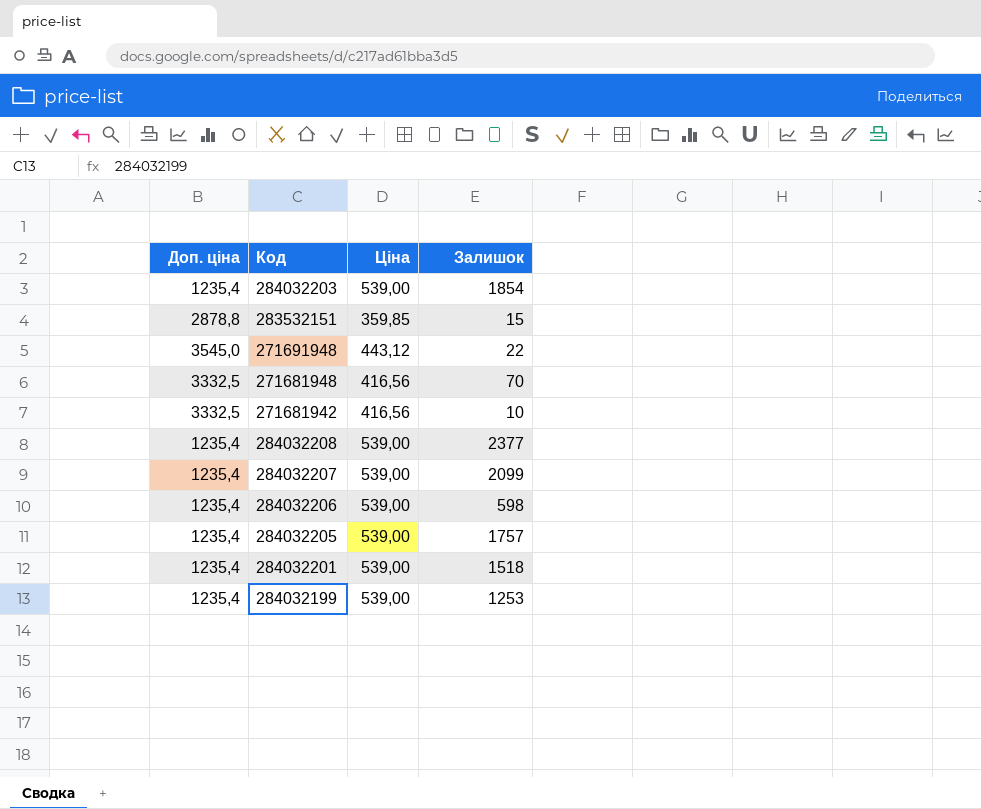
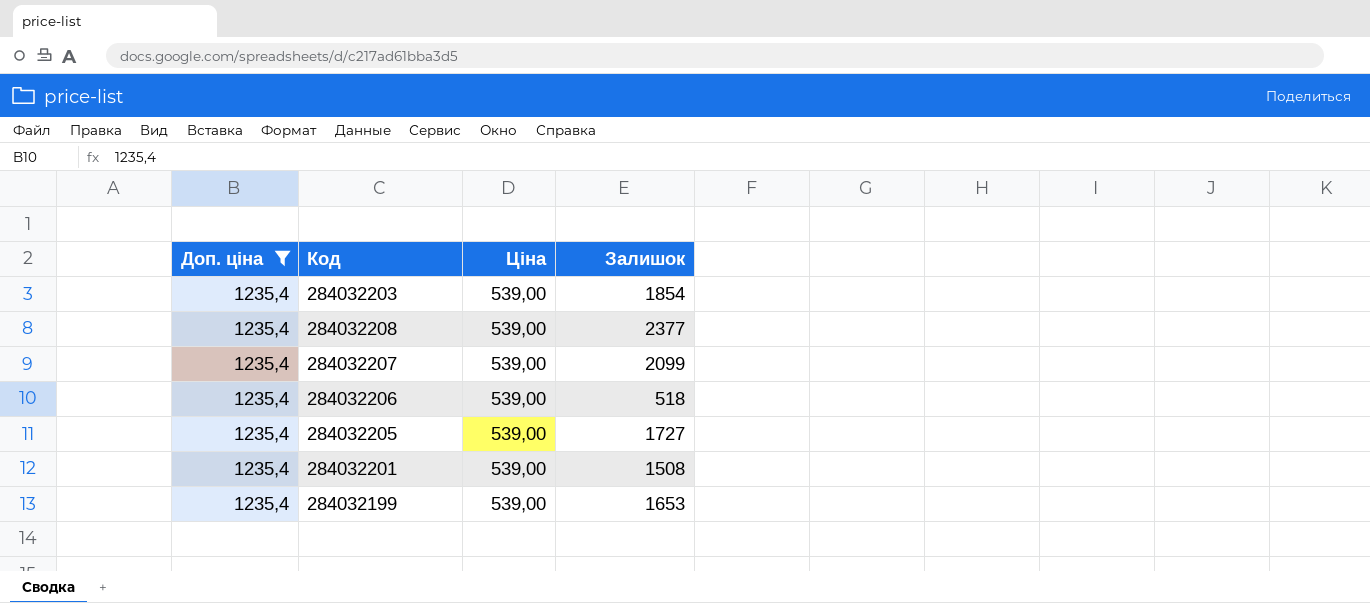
filter: none -> Доп. ціна = 1235,4
284032206 | Залишок: 598 -> 518
284032205 | Залишок: 1757 -> 1727
284032201 | Залишок: 1518 -> 1508
284032199 | Залишок: 1253 -> 1653

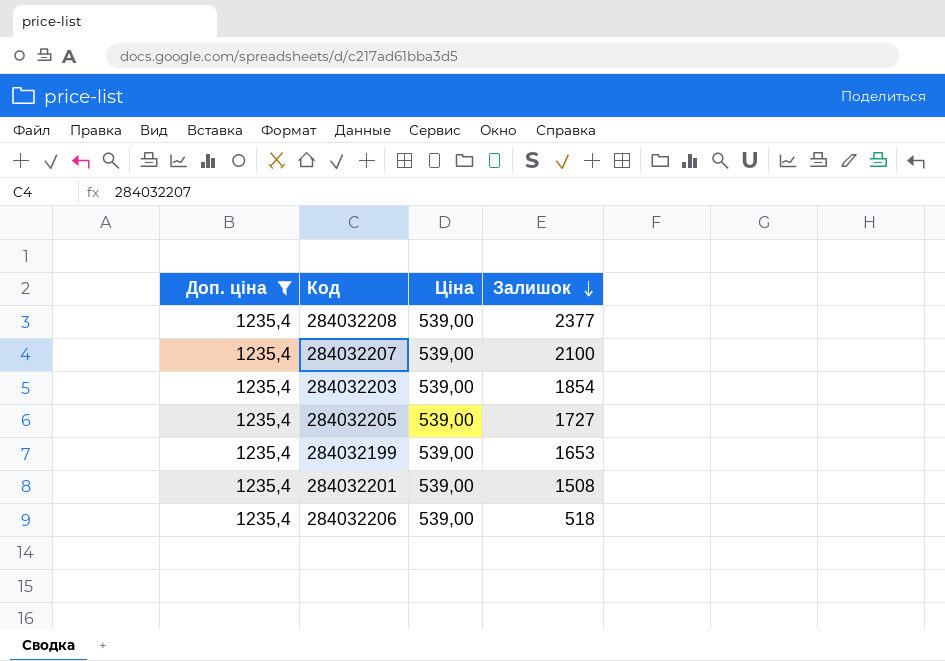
row order: none -> Залишок descending
284032207 | Залишок: 2099 -> 2100

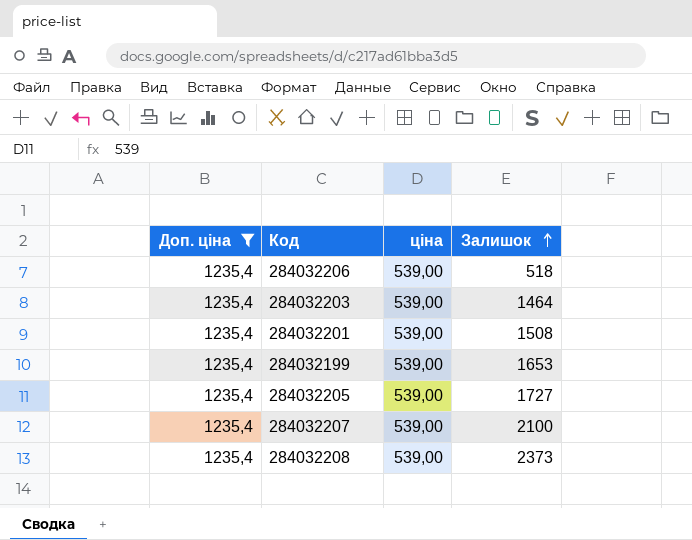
row order: Залишок descending -> Залишок ascending
column name: Ціна -> ціна
284032203 | Залишок: 1854 -> 1464
284032208 | Залишок: 2377 -> 2373

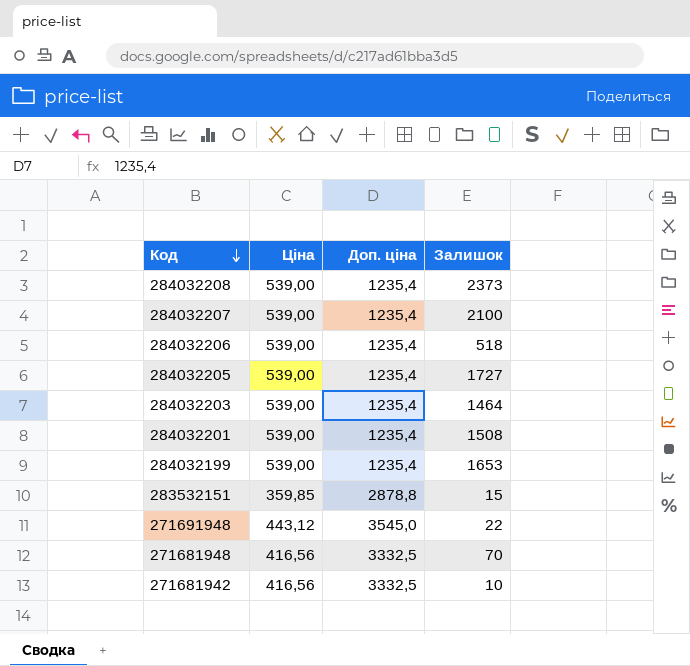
filter: Доп. ціна = 1235,4 -> none
row order: Залишок ascending -> Код descending
column name: ціна -> Ціна
column Доп. ціна | position: 1 -> 3

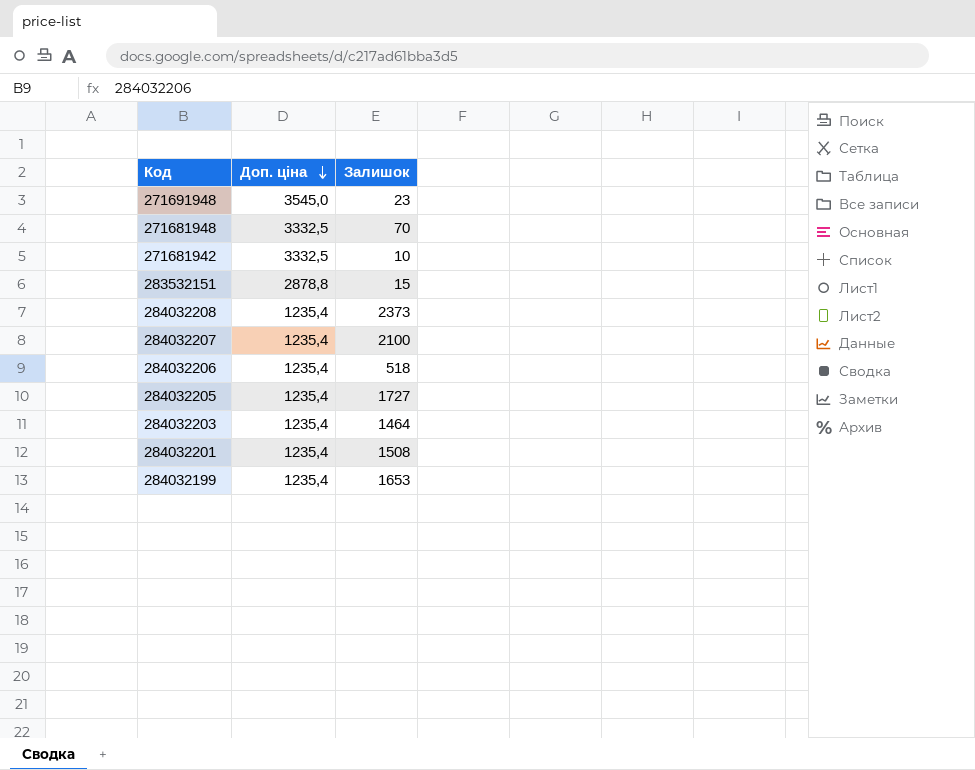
row order: Код descending -> Доп. ціна descending
column Ціна | position: 2 -> none
271691948 | Залишок: 22 -> 23

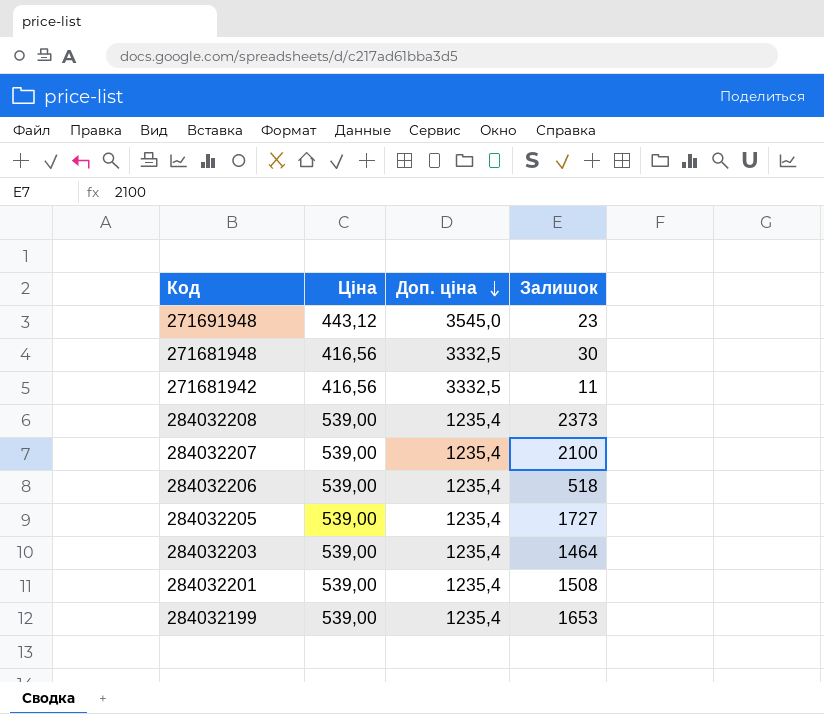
column Ціна | position: none -> 2
row 283532151: 2878,8 | 15 -> none
271681948 | Залишок: 70 -> 30
271681942 | Залишок: 10 -> 11

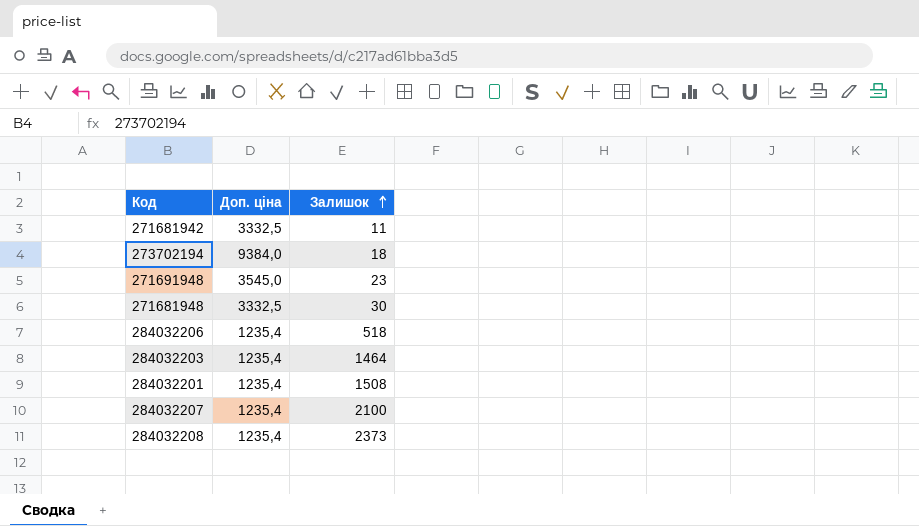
row order: Доп. ціна descending -> Залишок ascending
column Ціна | position: 2 -> none
row 284032205: 539,00 | 1235,4 | 1727 -> none
row 284032199: 539,00 | 1235,4 | 1653 -> none
row 273702194: none -> 9384,0 | 18

